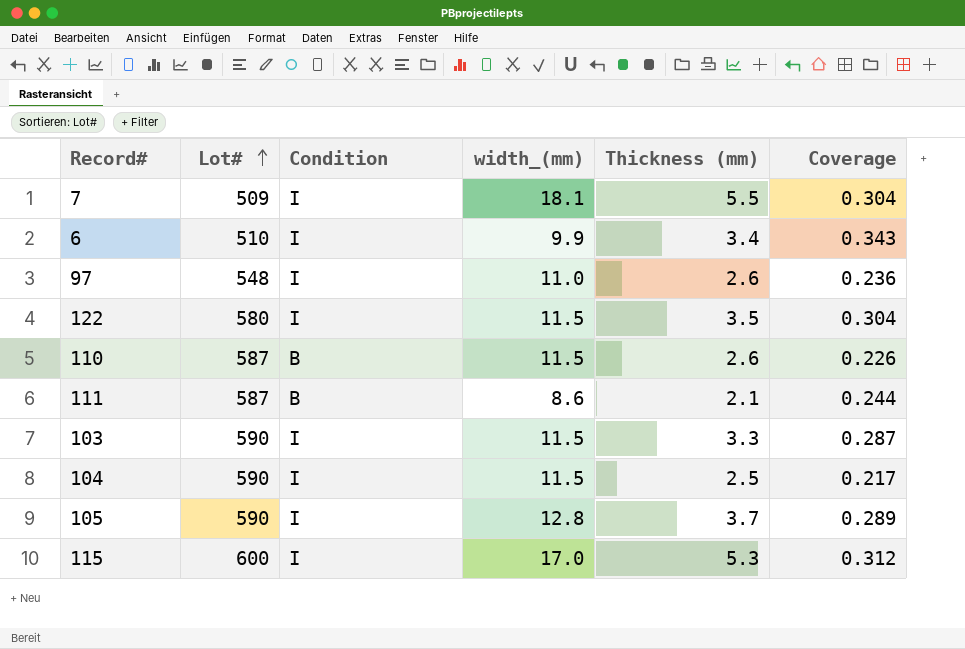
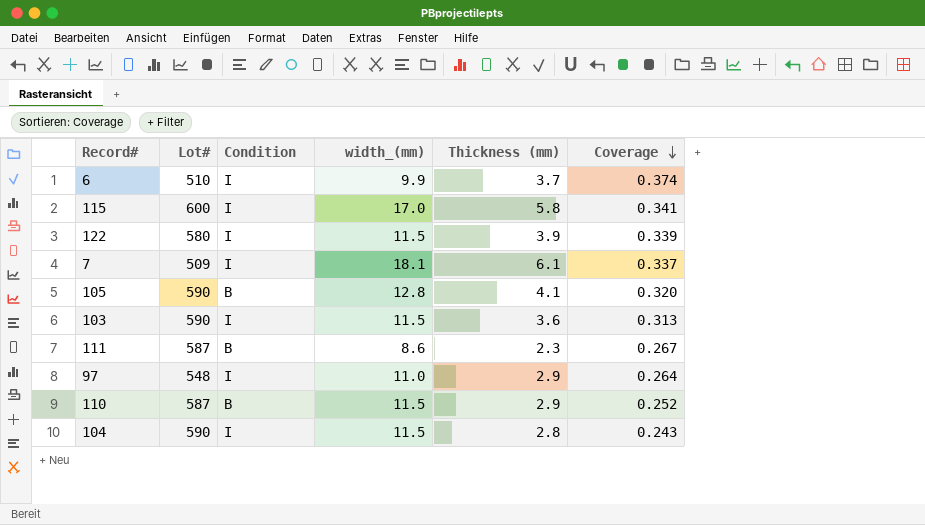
row order: Lot# ascending -> Coverage descending
6 | Thickness (mm): 3.4 -> 3.7
6 | Coverage: 0.343 -> 0.374
115 | Thickness (mm): 5.3 -> 5.8
115 | Coverage: 0.312 -> 0.341
122 | Thickness (mm): 3.5 -> 3.9
122 | Coverage: 0.304 -> 0.339
7 | Thickness (mm): 5.5 -> 6.1
7 | Coverage: 0.304 -> 0.337
105 | Condition: I -> B
105 | Thickness (mm): 3.7 -> 4.1
105 | Coverage: 0.289 -> 0.320
103 | Thickness (mm): 3.3 -> 3.6
103 | Coverage: 0.287 -> 0.313
111 | Thickness (mm): 2.1 -> 2.3
111 | Coverage: 0.244 -> 0.267
97 | Thickness (mm): 2.6 -> 2.9
97 | Coverage: 0.236 -> 0.264
110 | Thickness (mm): 2.6 -> 2.9
110 | Coverage: 0.226 -> 0.252
104 | Thickness (mm): 2.5 -> 2.8
104 | Coverage: 0.217 -> 0.243

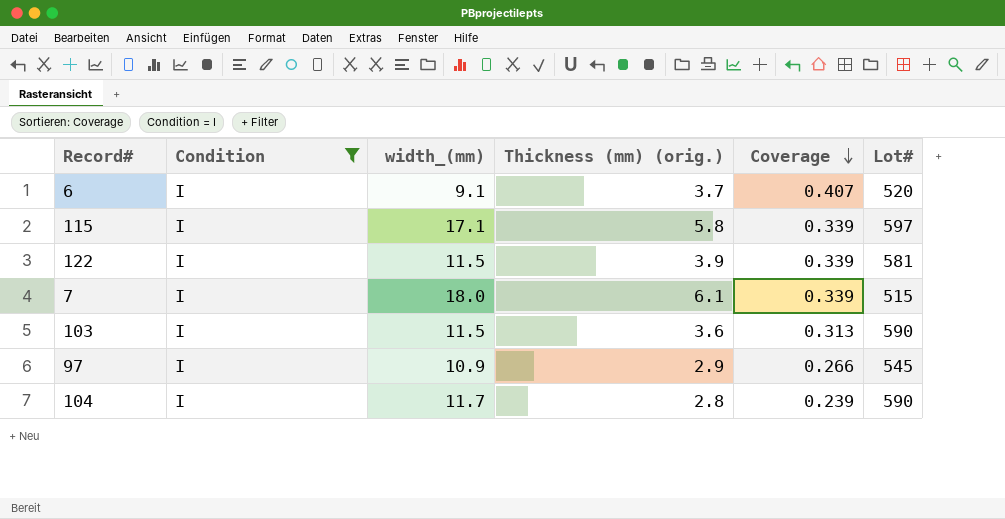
filter: none -> Condition = I
column name: Thickness (mm) -> Thickness (mm) (orig.)
column Lot# | position: 2 -> 6
6 | width_(mm): 9.9 -> 9.1
6 | Coverage: 0.374 -> 0.407
6 | Lot#: 510 -> 520
115 | width_(mm): 17.0 -> 17.1
115 | Coverage: 0.341 -> 0.339
115 | Lot#: 600 -> 597
122 | Lot#: 580 -> 581
7 | width_(mm): 18.1 -> 18.0
7 | Coverage: 0.337 -> 0.339
7 | Lot#: 509 -> 515
97 | width_(mm): 11.0 -> 10.9
97 | Coverage: 0.264 -> 0.266
97 | Lot#: 548 -> 545
104 | width_(mm): 11.5 -> 11.7
104 | Coverage: 0.243 -> 0.239

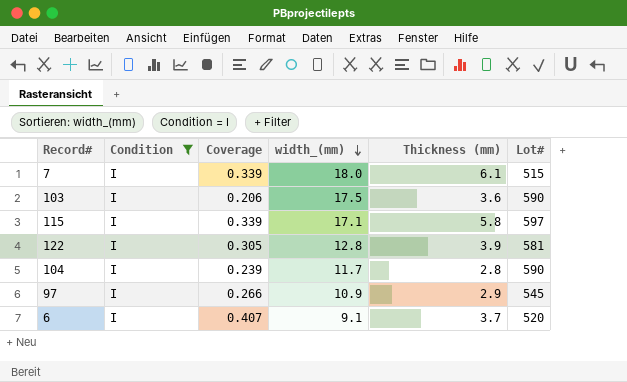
row order: Coverage descending -> width_(mm) descending
column Coverage | position: 5 -> 3
column name: Thickness (mm) (orig.) -> Thickness (mm)
103 | Coverage: 0.313 -> 0.206
103 | width_(mm): 11.5 -> 17.5
122 | Coverage: 0.339 -> 0.305
122 | width_(mm): 11.5 -> 12.8

